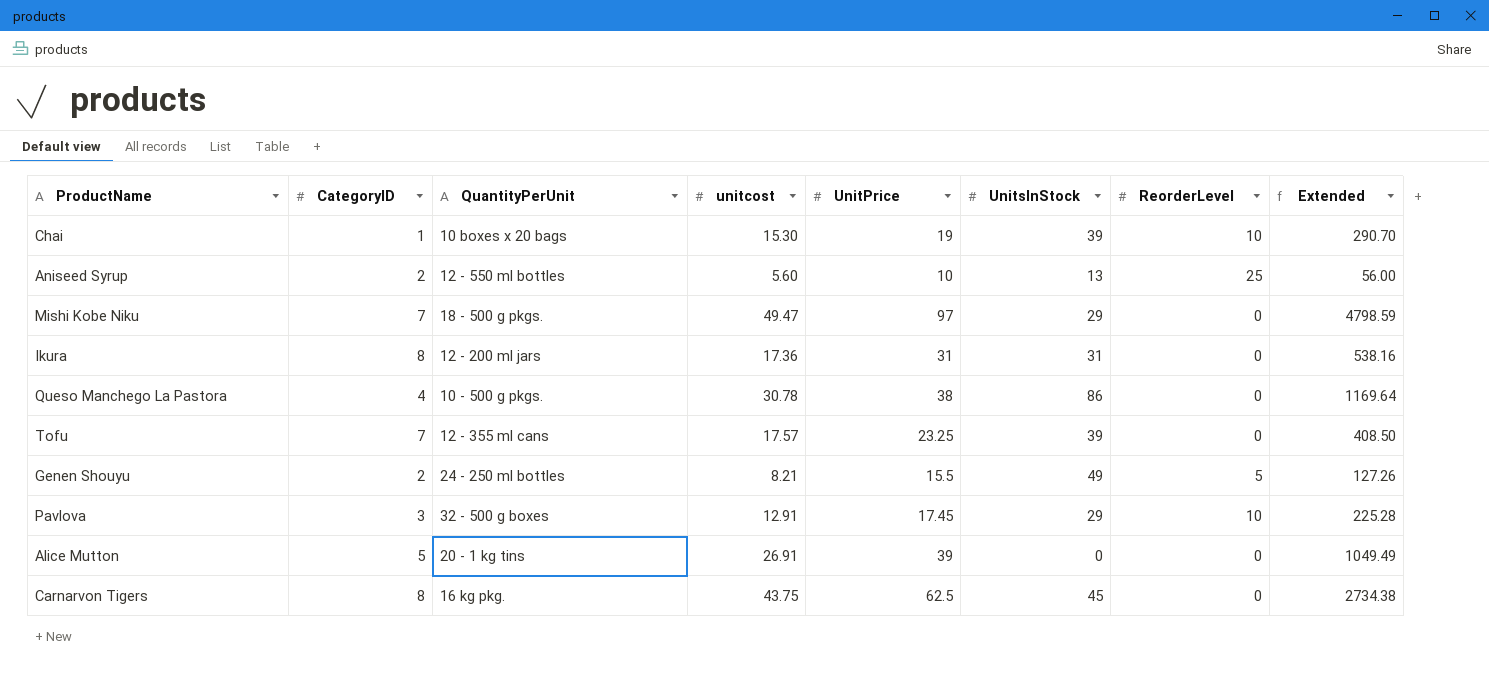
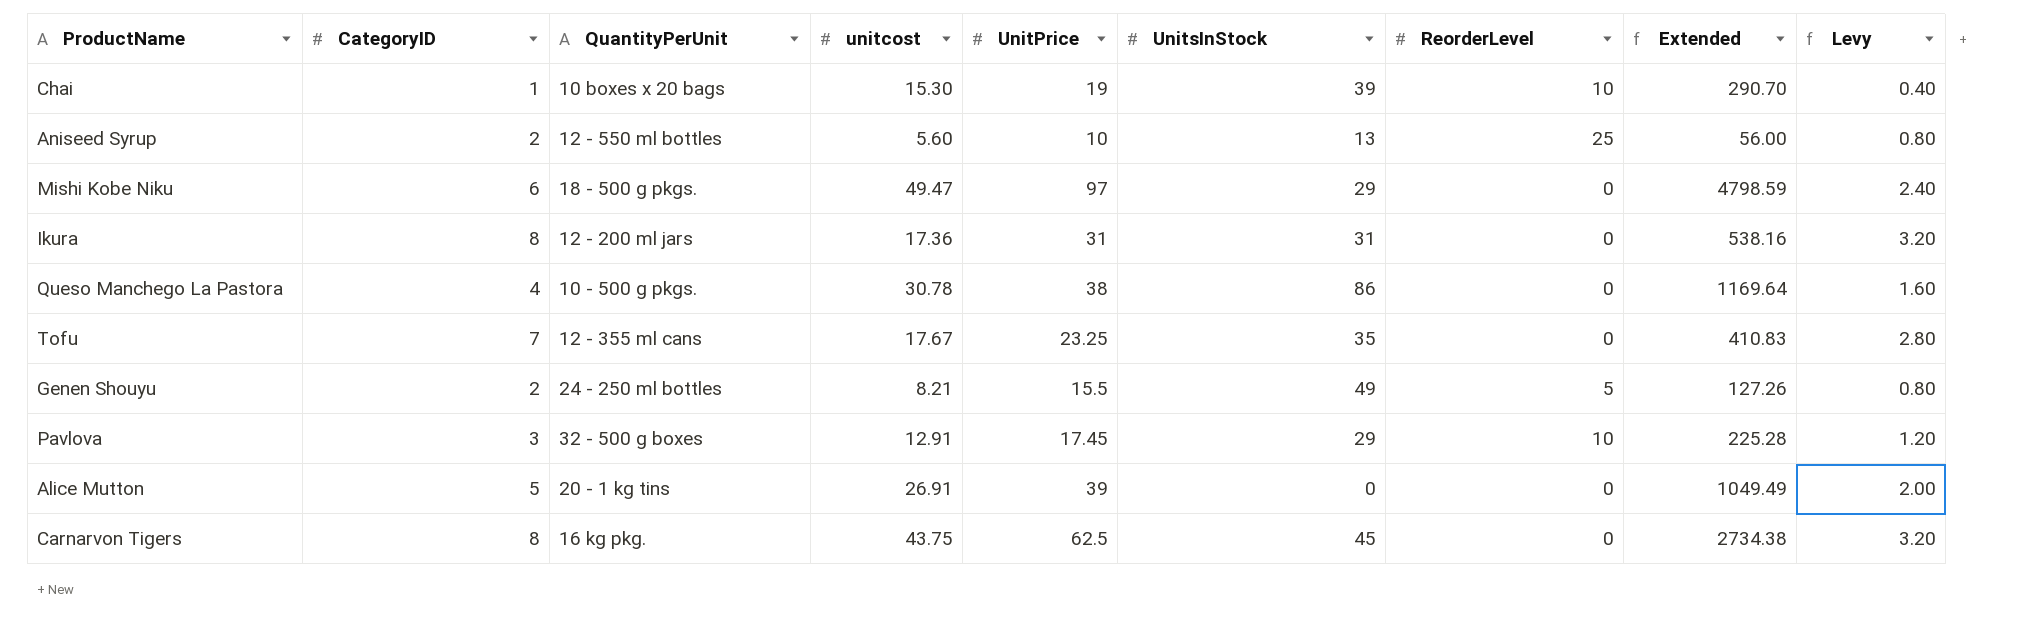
column Levy | formula: none -> [CategoryID] * 0.4
Mishi Kobe Niku | CategoryID: 7 -> 6
Tofu | unitcost: 17.57 -> 17.67
Tofu | UnitsInStock: 39 -> 35
Tofu | Extended: 408.50 -> 410.83

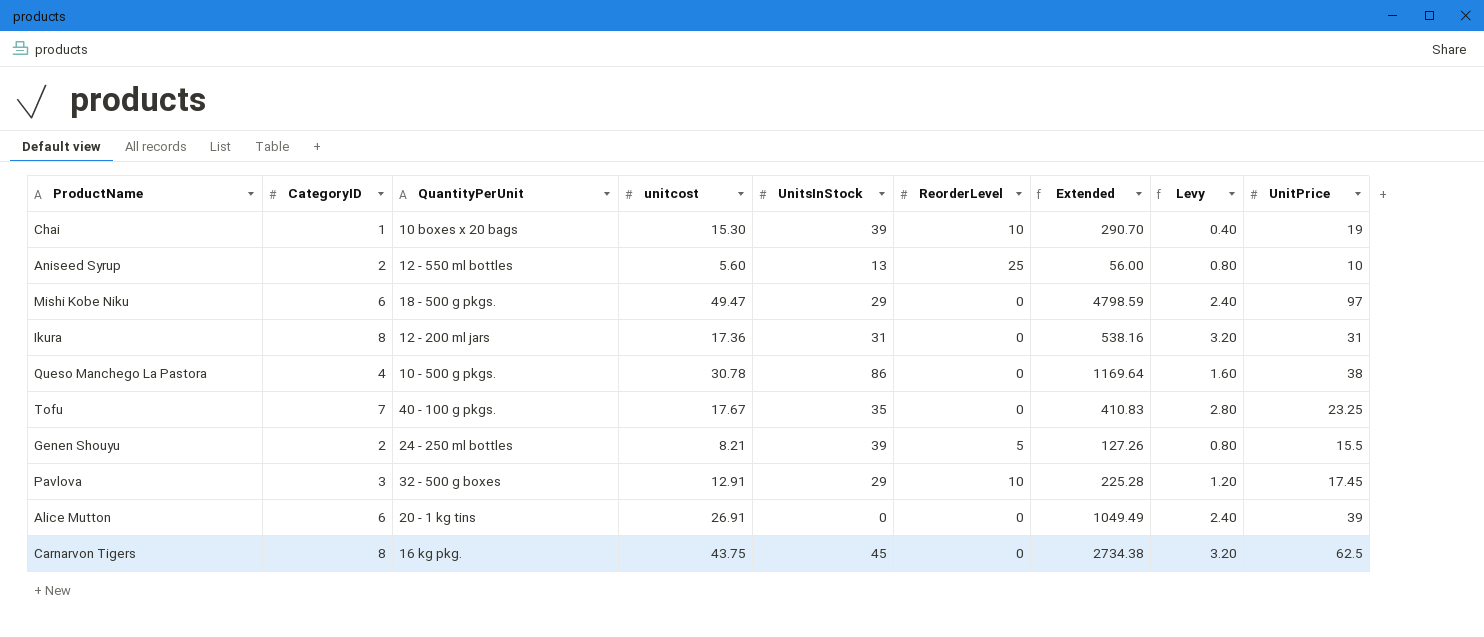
column UnitPrice | position: 5 -> 9
Tofu | QuantityPerUnit: 12 - 355 ml cans -> 40 - 100 g pkgs.
Genen Shouyu | UnitsInStock: 49 -> 39
Alice Mutton | CategoryID: 5 -> 6
Alice Mutton | Levy: 2.00 -> 2.40

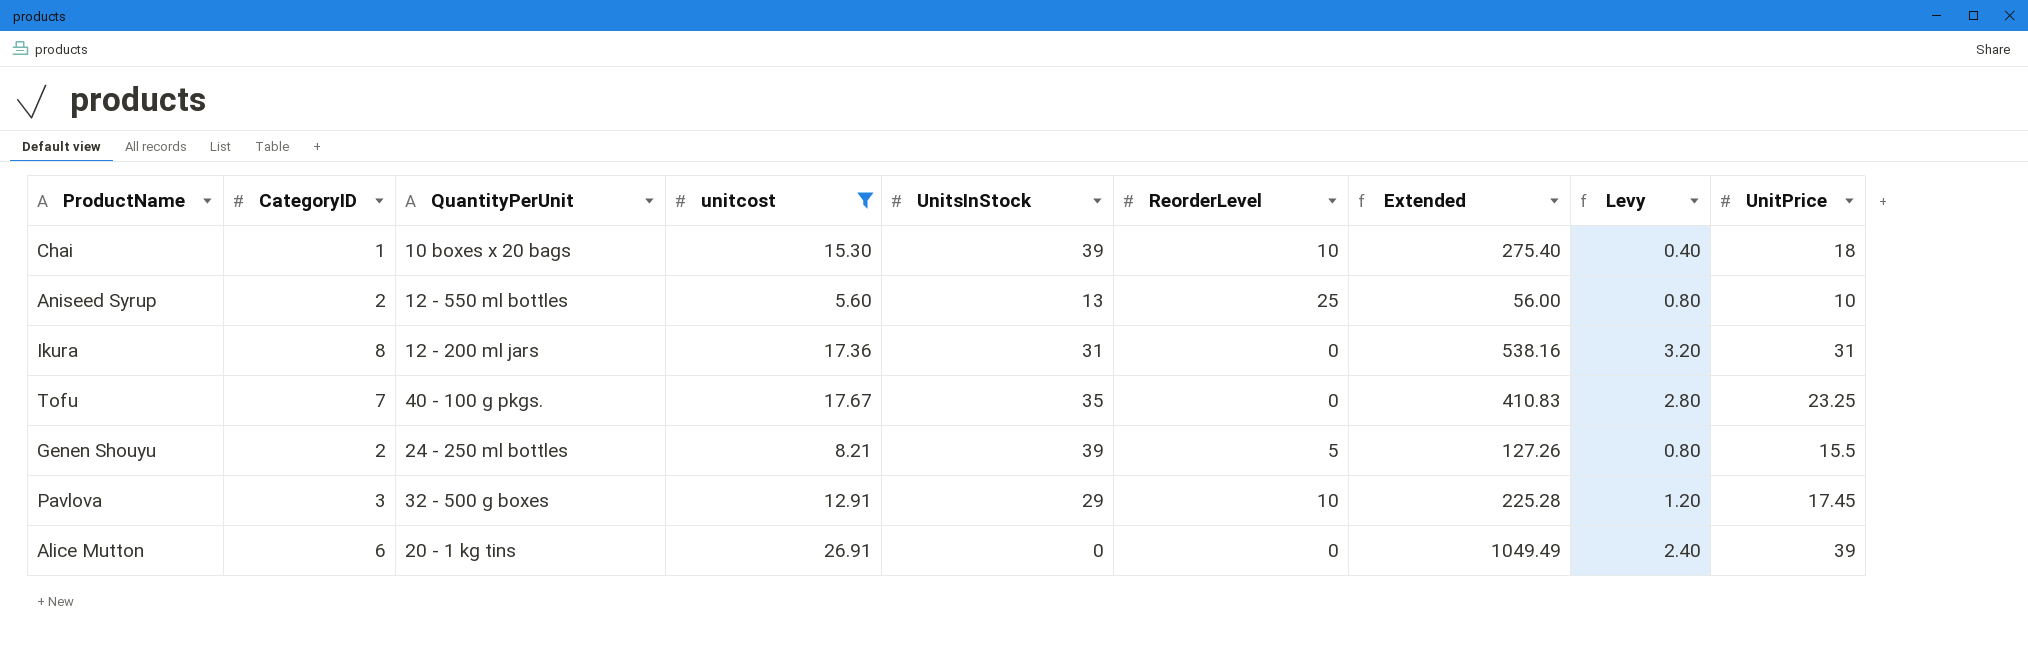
filter: none -> unitcost <= 26.91
Chai | Extended: 290.70 -> 275.40
Chai | UnitPrice: 19 -> 18

